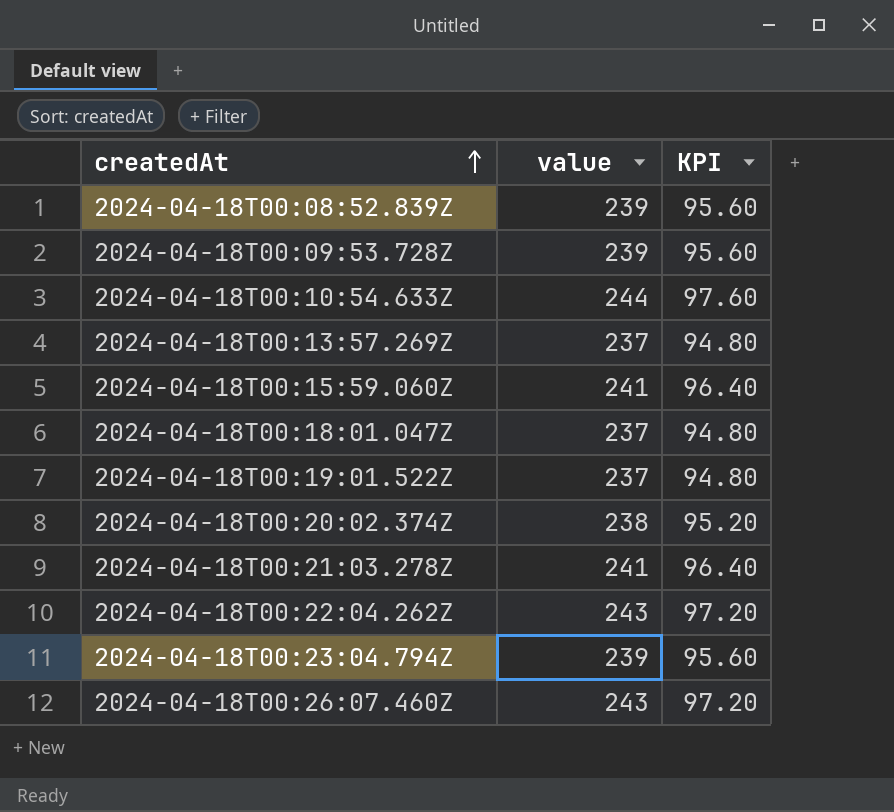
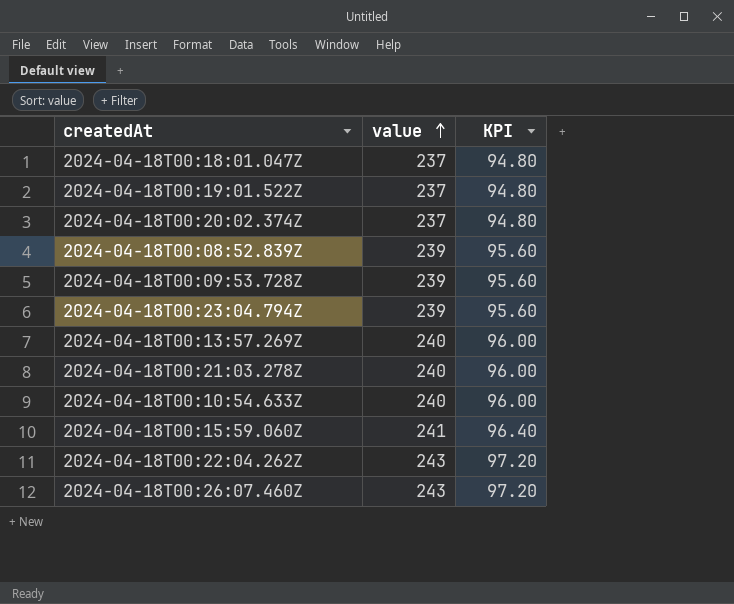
row order: createdAt ascending -> value ascending
2024-04-18T00:20:02.374Z | value: 238 -> 237
2024-04-18T00:20:02.374Z | KPI: 95.20 -> 94.80
2024-04-18T00:13:57.269Z | value: 237 -> 240
2024-04-18T00:13:57.269Z | KPI: 94.80 -> 96.00
2024-04-18T00:21:03.278Z | value: 241 -> 240
2024-04-18T00:21:03.278Z | KPI: 96.40 -> 96.00
2024-04-18T00:10:54.633Z | value: 244 -> 240
2024-04-18T00:10:54.633Z | KPI: 97.60 -> 96.00

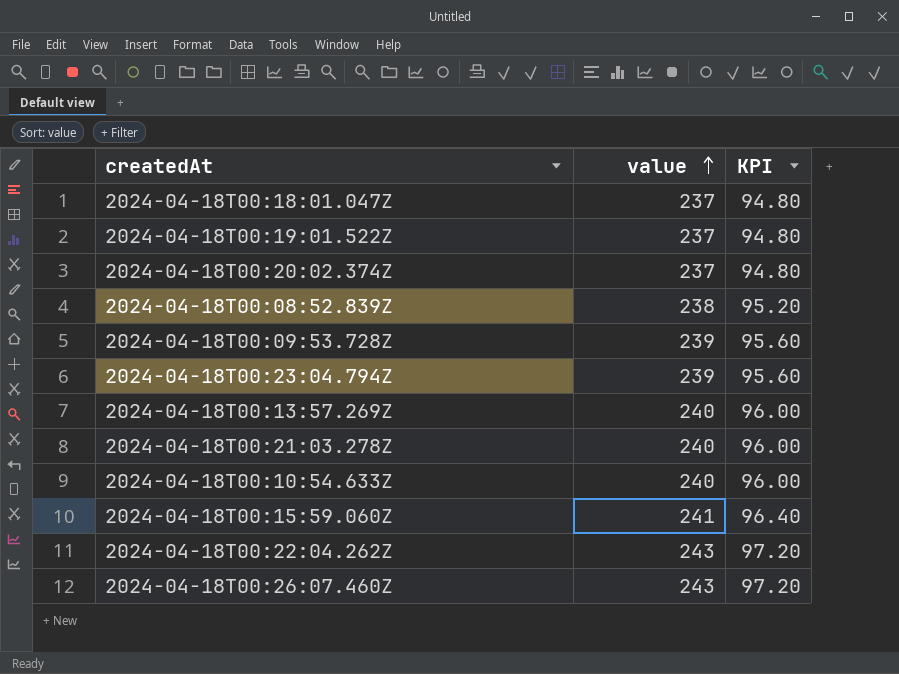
2024-04-18T00:08:52.839Z | value: 239 -> 238
2024-04-18T00:08:52.839Z | KPI: 95.60 -> 95.20

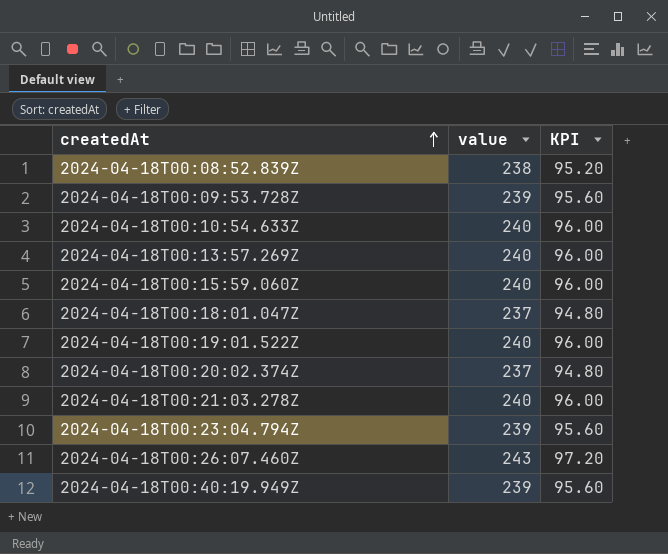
row order: value ascending -> createdAt ascending
row 2024-04-18T00:22:04.262Z: 243 | 97.20 -> none
2024-04-18T00:15:59.060Z | value: 241 -> 240
2024-04-18T00:15:59.060Z | KPI: 96.40 -> 96.00
2024-04-18T00:19:01.522Z | value: 237 -> 240
2024-04-18T00:19:01.522Z | KPI: 94.80 -> 96.00
row 2024-04-18T00:40:19.949Z: none -> 239 | 95.60

